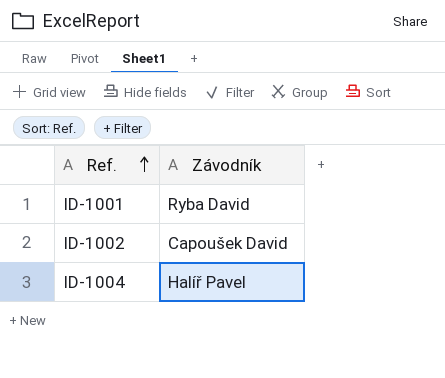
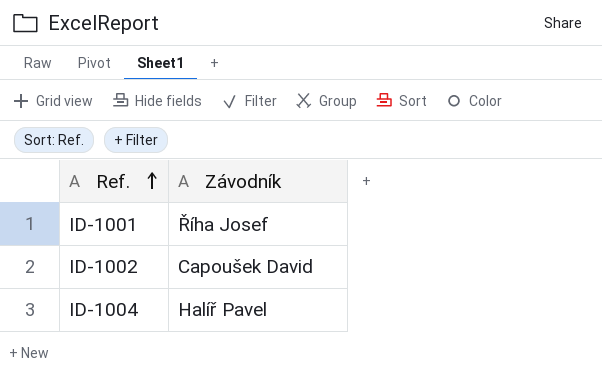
ID-1001 | Závodník: Ryba David -> Říha Josef

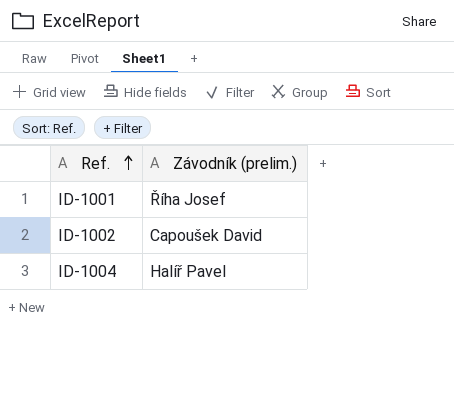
column name: Závodník -> Závodník (prelim.)

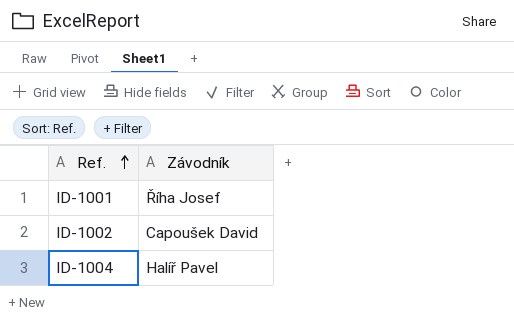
column name: Závodník (prelim.) -> Závodník

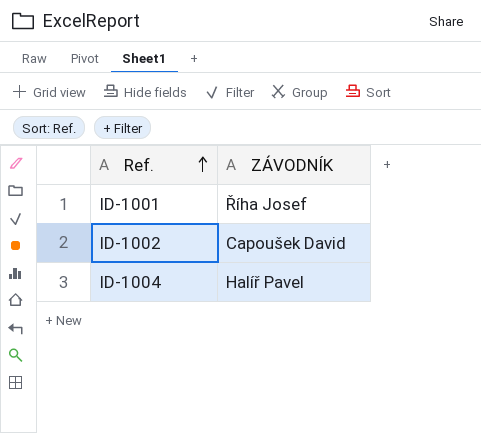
column name: Závodník -> ZÁVODNÍK

